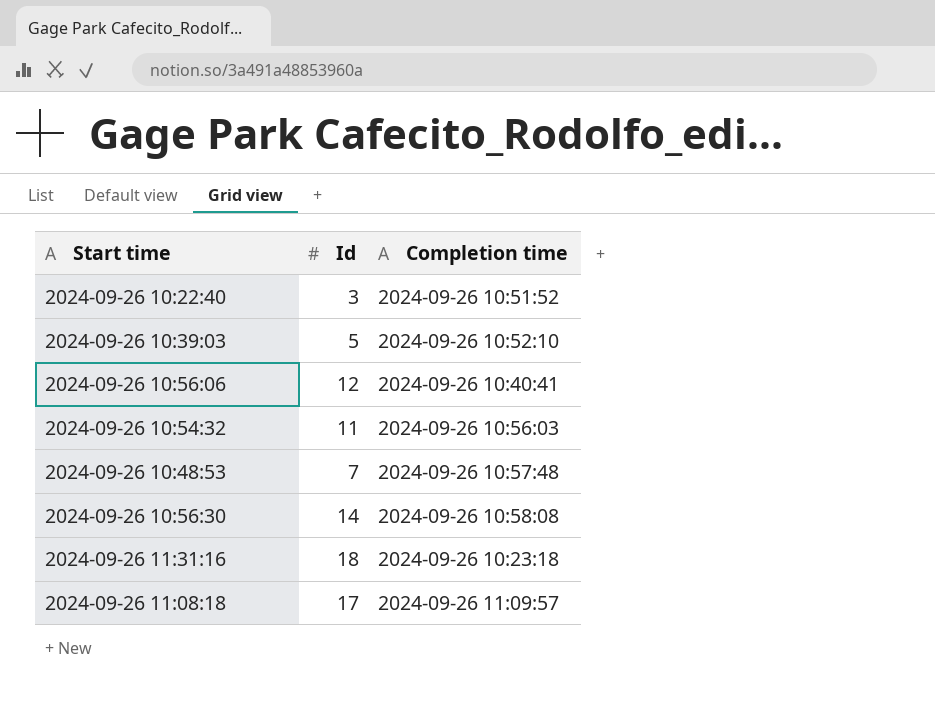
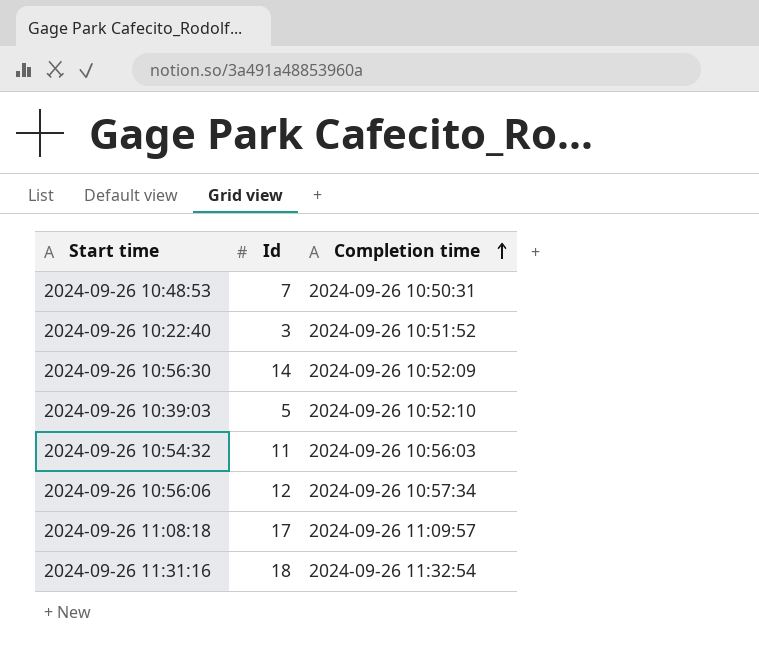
row order: none -> Completion time ascending
2024-09-26 10:48:53 | Completion time: 2024-09-26 10:57:48 -> 2024-09-26 10:50:31
2024-09-26 10:56:30 | Completion time: 2024-09-26 10:58:08 -> 2024-09-26 10:52:09
2024-09-26 10:56:06 | Completion time: 2024-09-26 10:40:41 -> 2024-09-26 10:57:34
2024-09-26 11:31:16 | Completion time: 2024-09-26 10:23:18 -> 2024-09-26 11:32:54

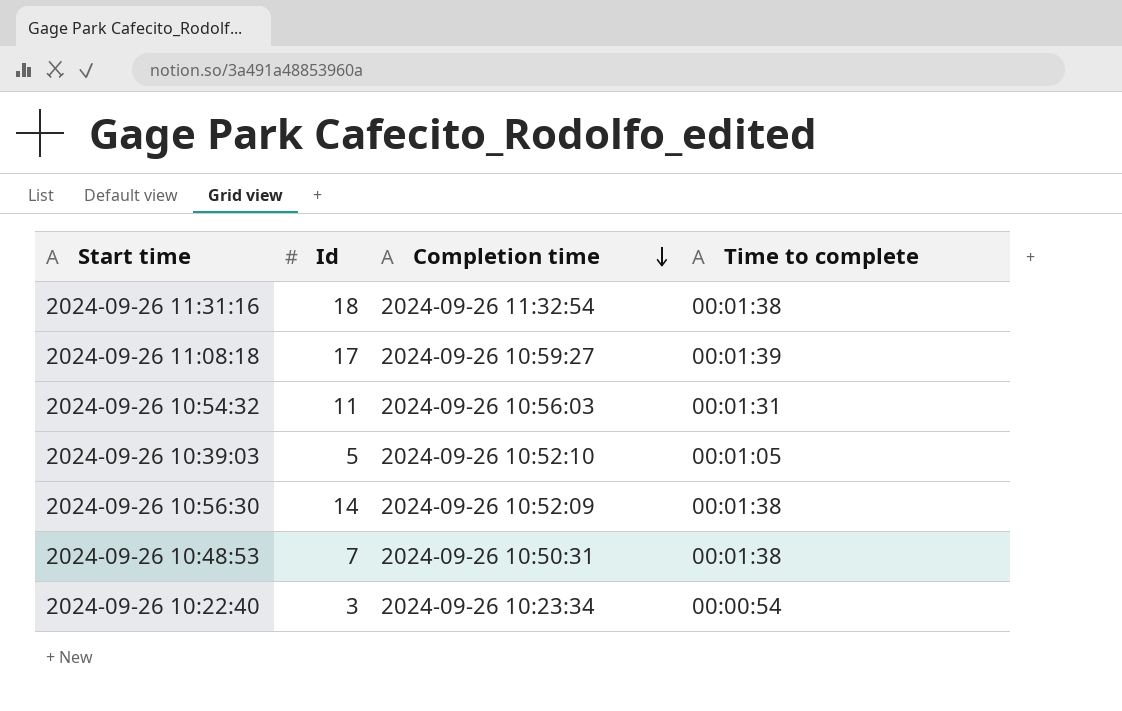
row order: Completion time ascending -> Completion time descending
column Time to complete | position: none -> 4
row 2024-09-26 10:56:06: 12 | 2024-09-26 10:57:34 -> none
2024-09-26 11:08:18 | Completion time: 2024-09-26 11:09:57 -> 2024-09-26 10:59:27
2024-09-26 10:22:40 | Completion time: 2024-09-26 10:51:52 -> 2024-09-26 10:23:34

